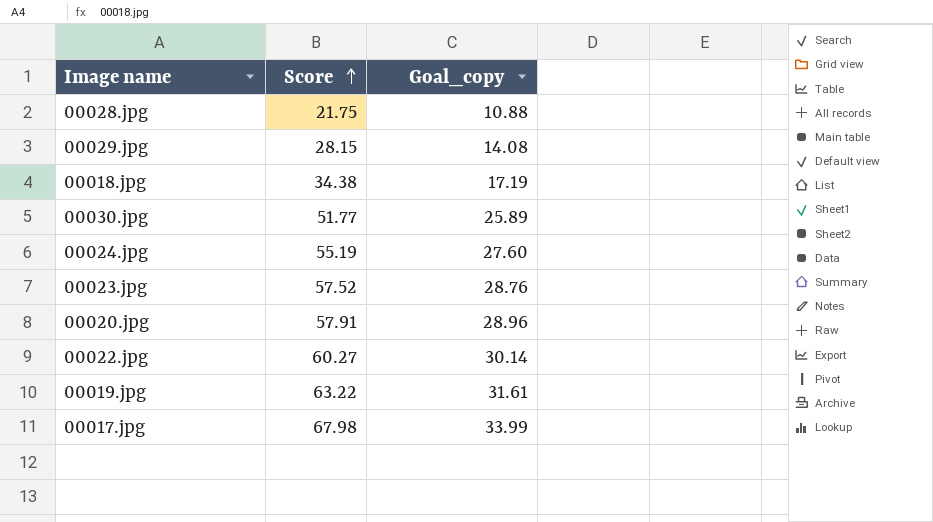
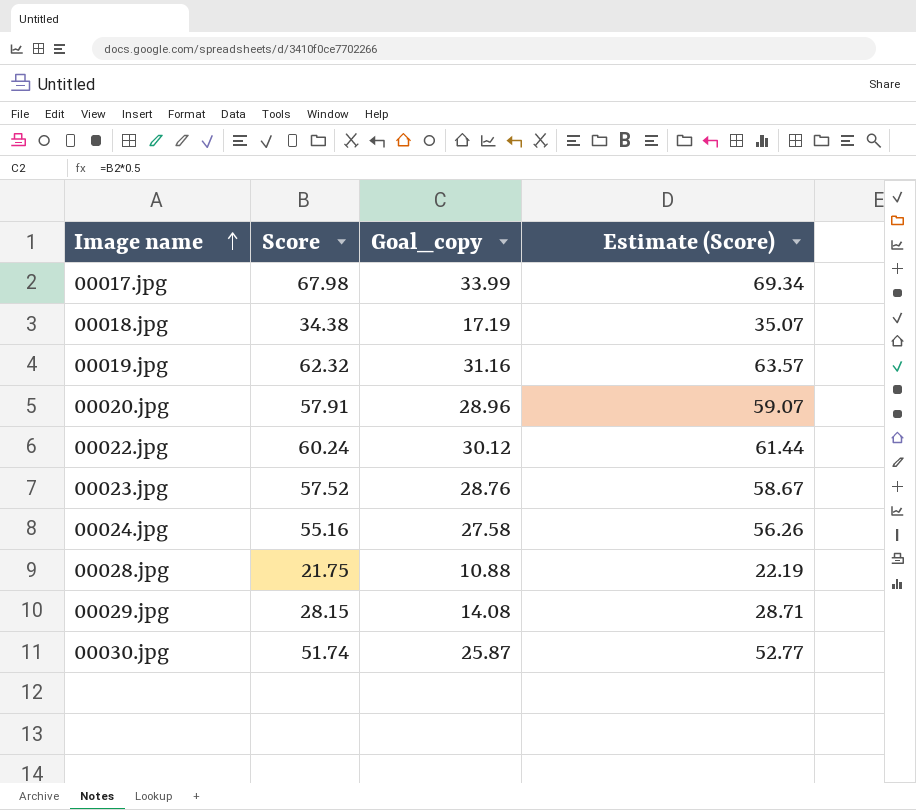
row order: Score ascending -> Image name ascending
column Estimate (Score) | formula: none -> [Score] * 1.02
00019.jpg | Score: 63.22 -> 62.32
00019.jpg | Goal_copy: 31.61 -> 31.16
00022.jpg | Score: 60.27 -> 60.24
00022.jpg | Goal_copy: 30.14 -> 30.12
00024.jpg | Score: 55.19 -> 55.16
00024.jpg | Goal_copy: 27.60 -> 27.58
00030.jpg | Score: 51.77 -> 51.74
00030.jpg | Goal_copy: 25.89 -> 25.87

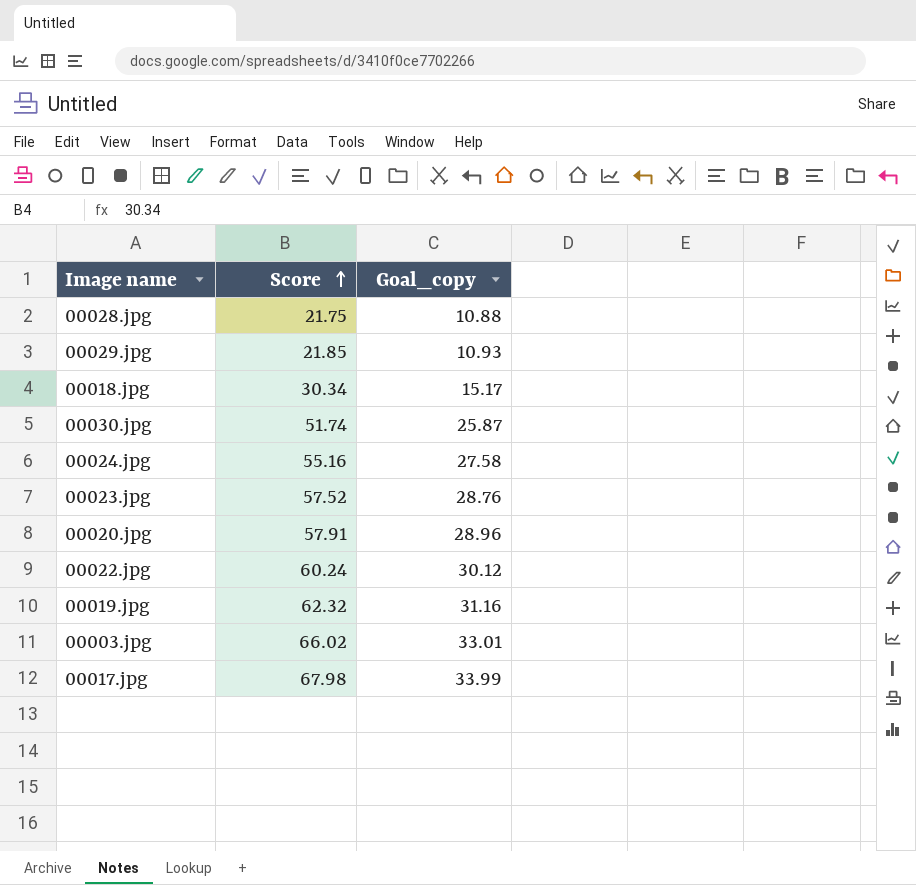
row order: Image name ascending -> Score ascending
column Estimate (Score) | formula: [Score] * 1.02 -> none
00029.jpg | Score: 28.15 -> 21.85
00029.jpg | Goal_copy: 14.08 -> 10.93
00018.jpg | Score: 34.38 -> 30.34
00018.jpg | Goal_copy: 17.19 -> 15.17
row 00003.jpg: none -> 66.02 | 33.01

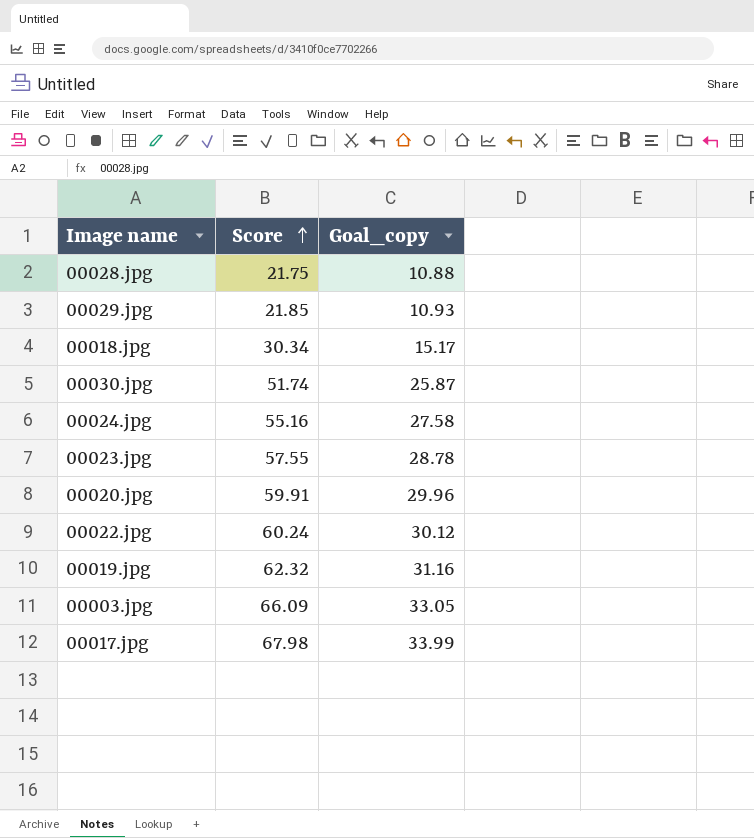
00023.jpg | Score: 57.52 -> 57.55
00023.jpg | Goal_copy: 28.76 -> 28.78
00020.jpg | Score: 57.91 -> 59.91
00020.jpg | Goal_copy: 28.96 -> 29.96
00003.jpg | Score: 66.02 -> 66.09
00003.jpg | Goal_copy: 33.01 -> 33.05

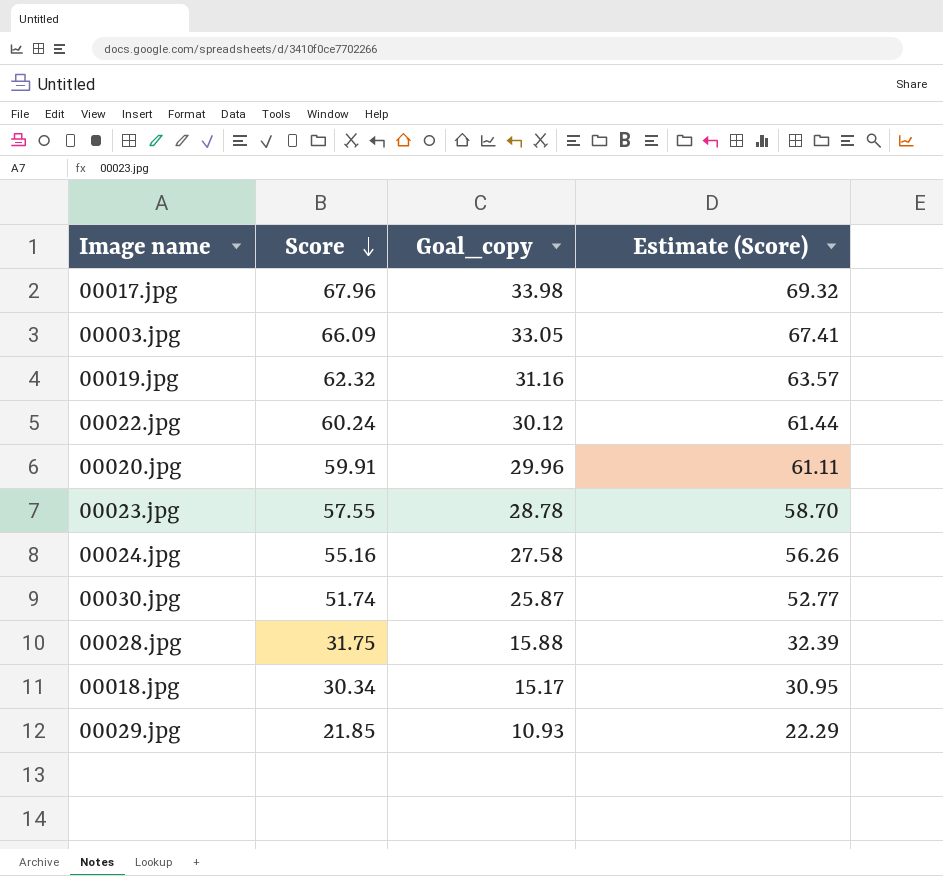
row order: Score ascending -> Score descending
column Estimate (Score) | formula: none -> [Score] * 1.02
00017.jpg | Score: 67.98 -> 67.96
00017.jpg | Goal_copy: 33.99 -> 33.98
00028.jpg | Score: 21.75 -> 31.75
00028.jpg | Goal_copy: 10.88 -> 15.88

